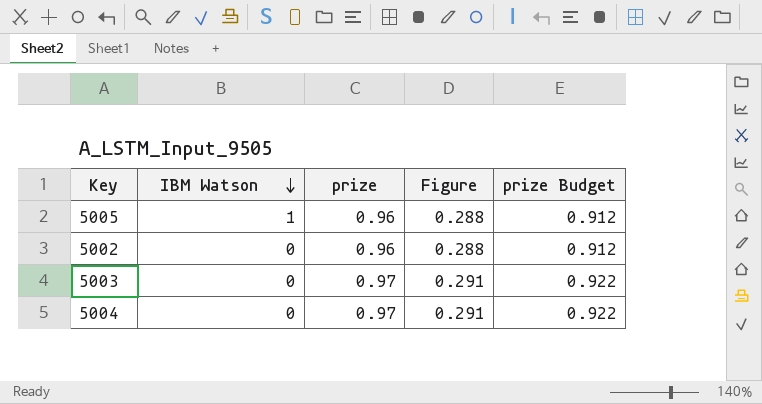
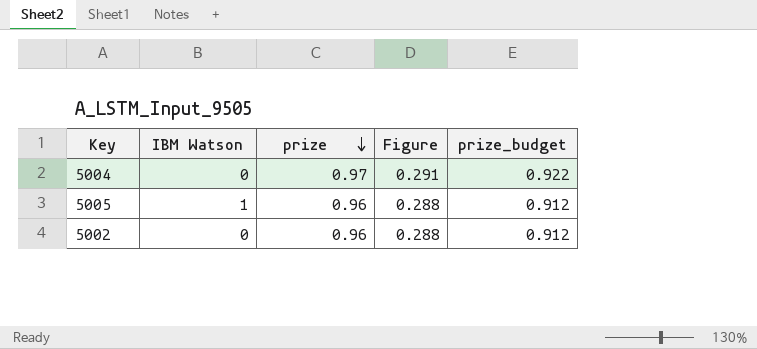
row order: IBM Watson descending -> prize descending
column name: prize Budget -> prize_budget
row 5003: 0 | 0.97 | 0.291 | 0.922 -> none

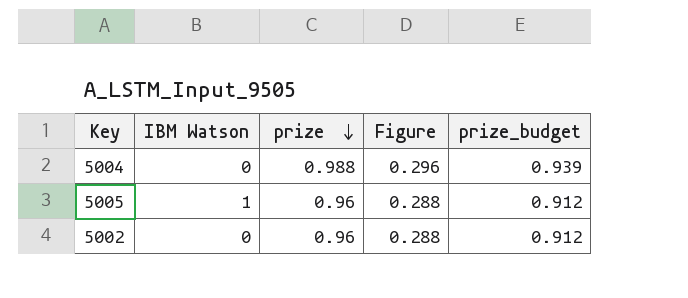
5004 | prize: 0.97 -> 0.988
5004 | Figure: 0.291 -> 0.296
5004 | prize_budget: 0.922 -> 0.939

